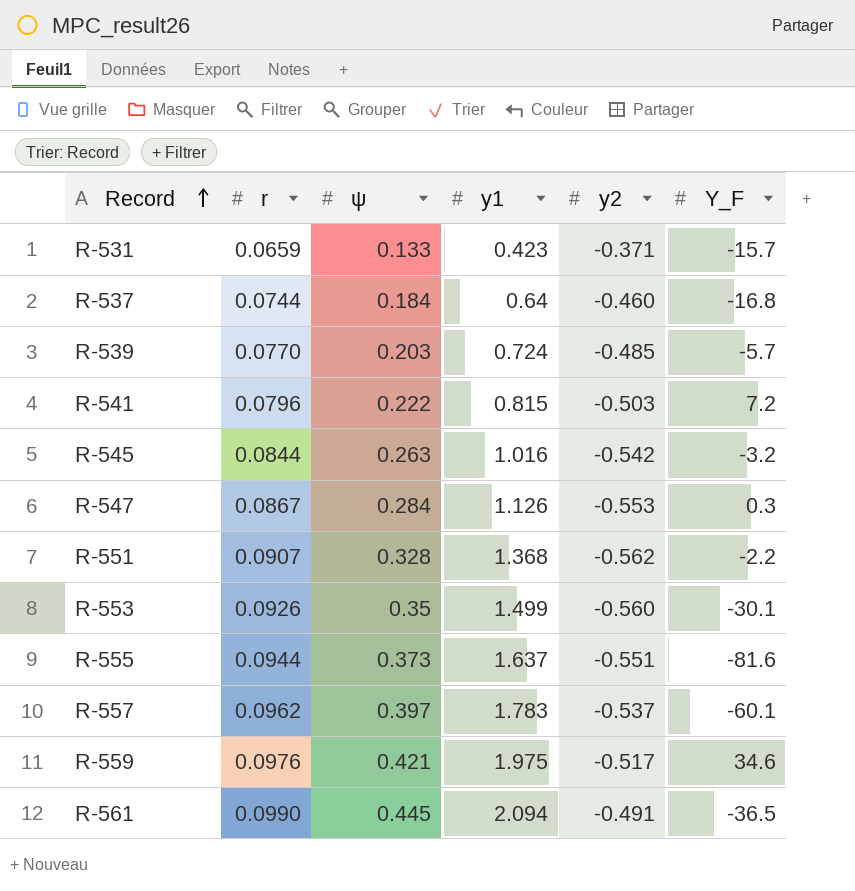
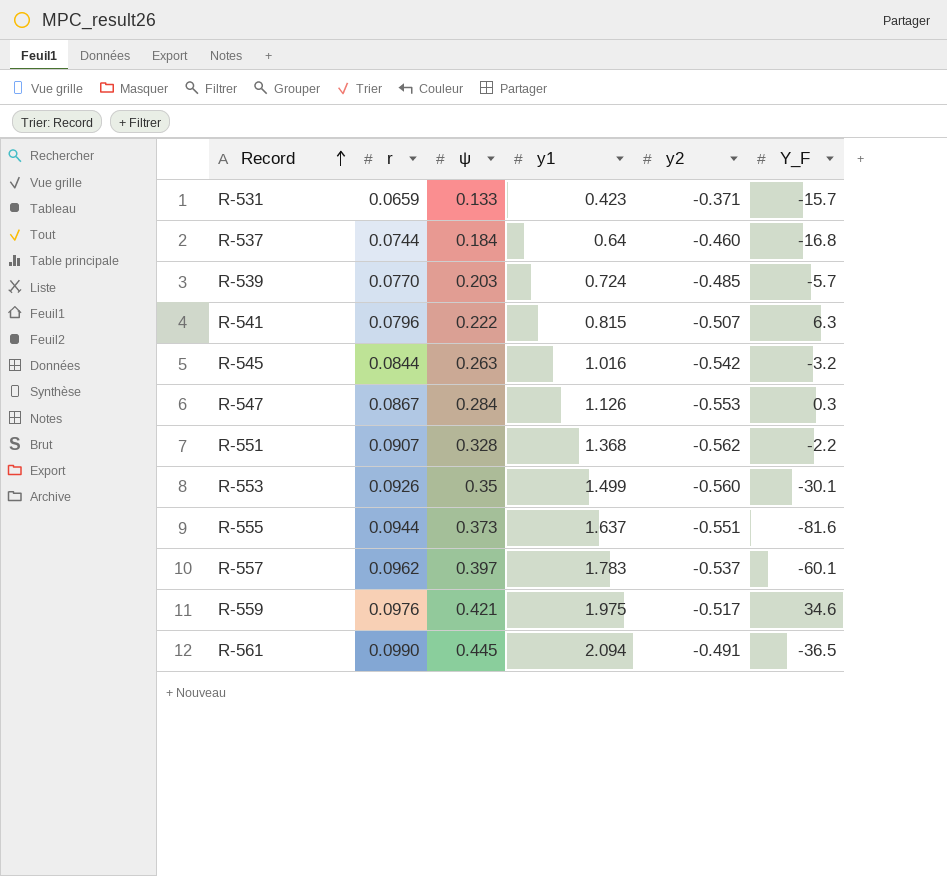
R-541 | y2: -0.503 -> -0.507
R-541 | Y_F: 7.2 -> 6.3

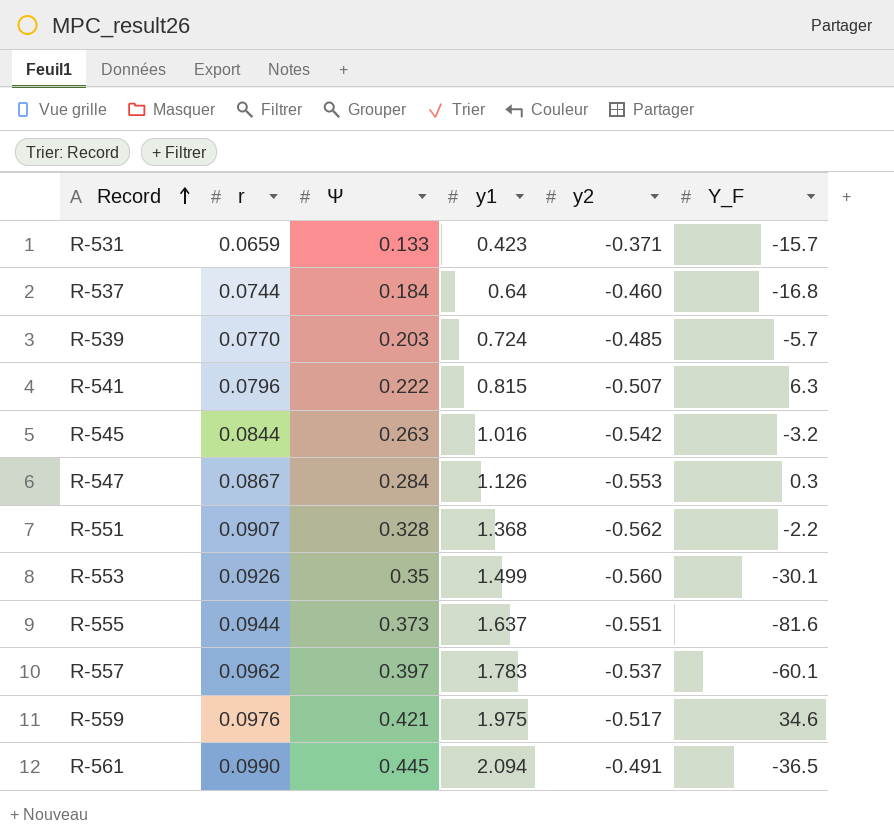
column name: ψ -> Ψ

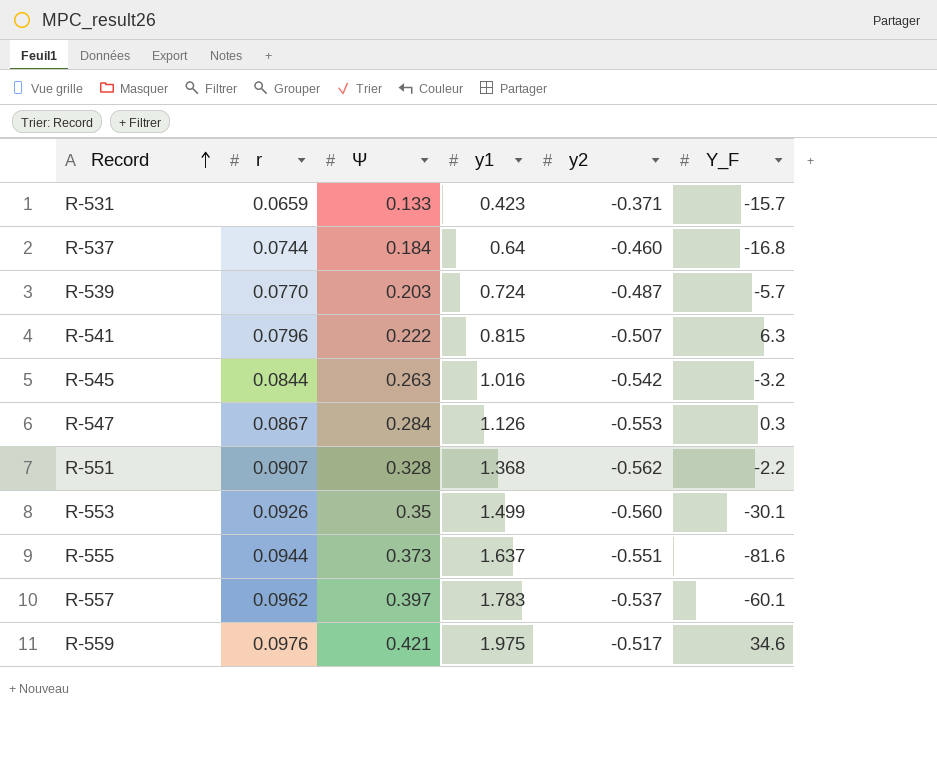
row R-561: 0.0990 | 0.445 | 2.094 | -0.491 | -36.5 -> none
R-539 | y2: -0.485 -> -0.487

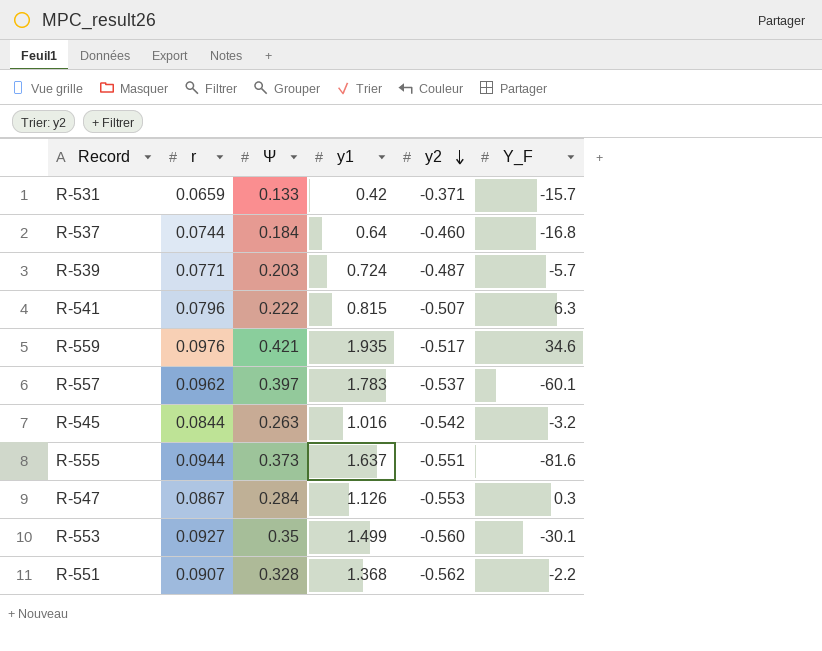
row order: Record ascending -> y2 descending
R-531 | y1: 0.423 -> 0.42
R-539 | r: 0.0770 -> 0.0771
R-559 | y1: 1.975 -> 1.935
R-553 | r: 0.0926 -> 0.0927

